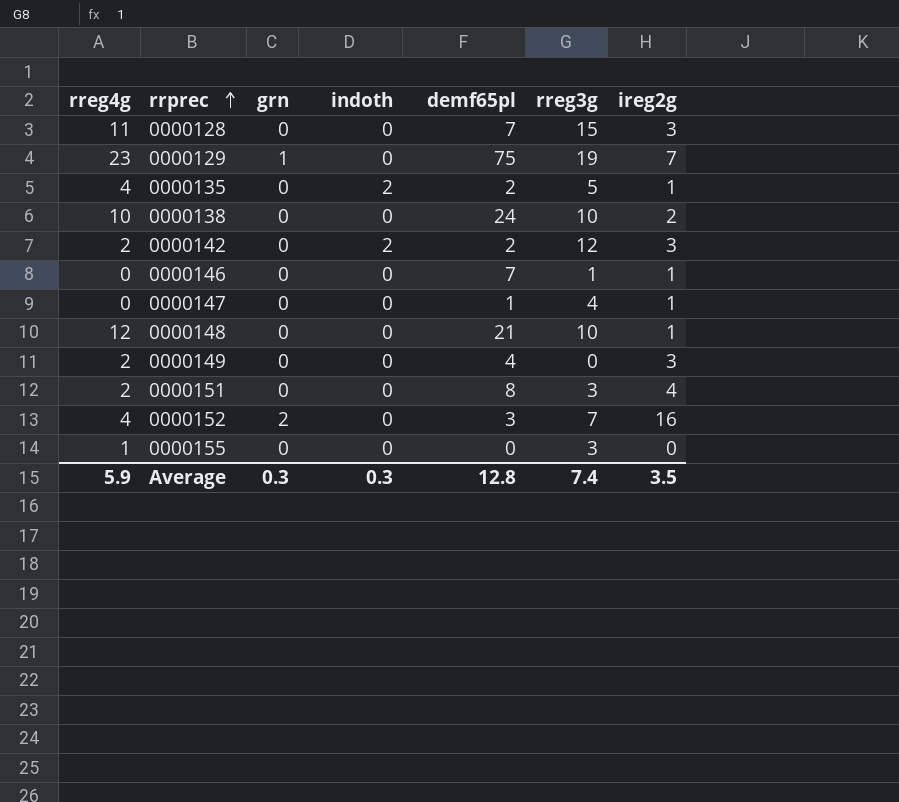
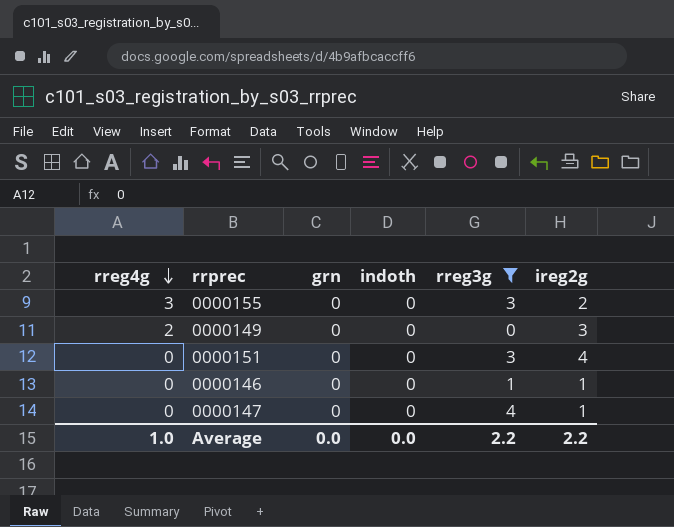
filter: none -> rreg3g <= 4
row order: rrprec ascending -> rreg4g descending
column demf65pl | position: 5 -> none
0000155 | rreg4g: 1 -> 3
0000155 | ireg2g: 0 -> 2
0000151 | rreg4g: 2 -> 0
Average | rreg4g: 5.9 -> 1.0
Average | grn: 0.3 -> 0.0
Average | indoth: 0.3 -> 0.0
Average | rreg3g: 7.4 -> 2.2
Average | ireg2g: 3.5 -> 2.2

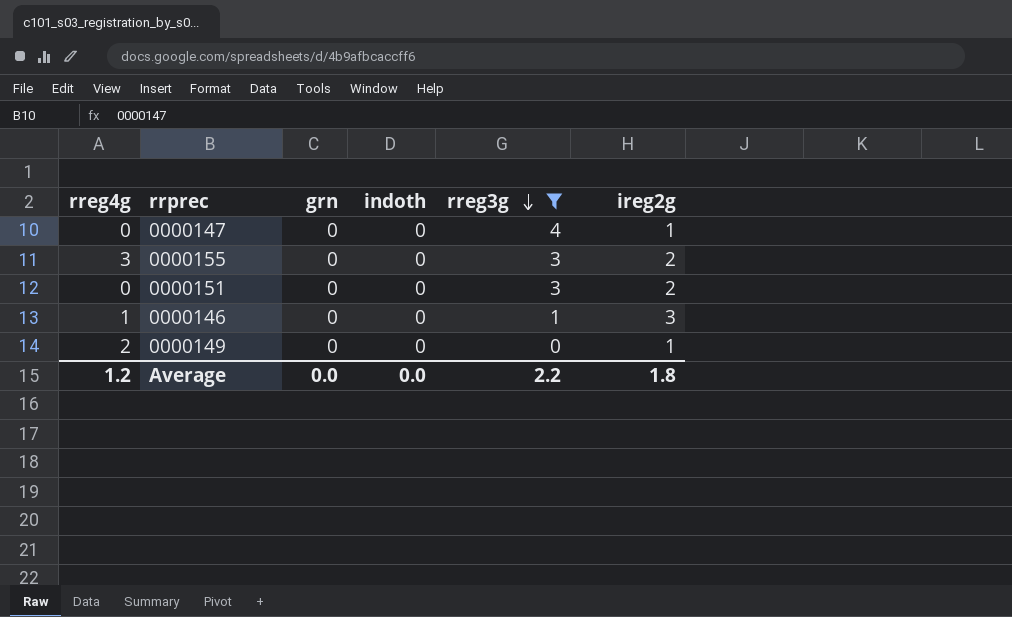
row order: rreg4g descending -> rreg3g descending
0000151 | ireg2g: 4 -> 2
0000146 | rreg4g: 0 -> 1
0000146 | ireg2g: 1 -> 3
0000149 | ireg2g: 3 -> 1
Average | rreg4g: 1.0 -> 1.2
Average | ireg2g: 2.2 -> 1.8

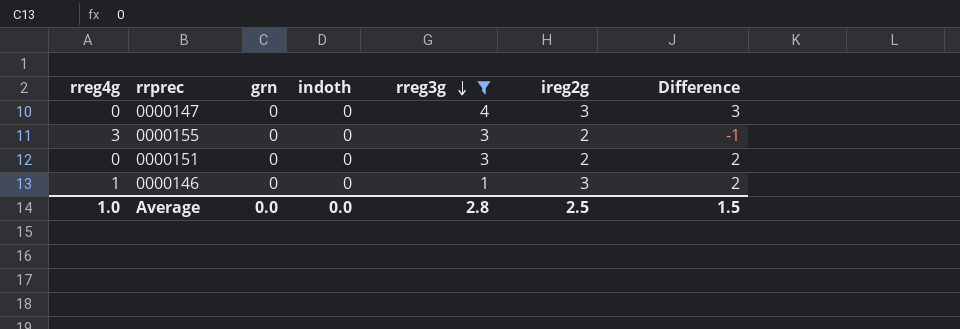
column Difference | formula: none -> [ireg2g] - [rreg4g]
row 0000149: 2 | 0 | 0 | 0 | 1 -> none
0000147 | ireg2g: 1 -> 3
Average | rreg4g: 1.2 -> 1.0
Average | rreg3g: 2.2 -> 2.8
Average | ireg2g: 1.8 -> 2.5

